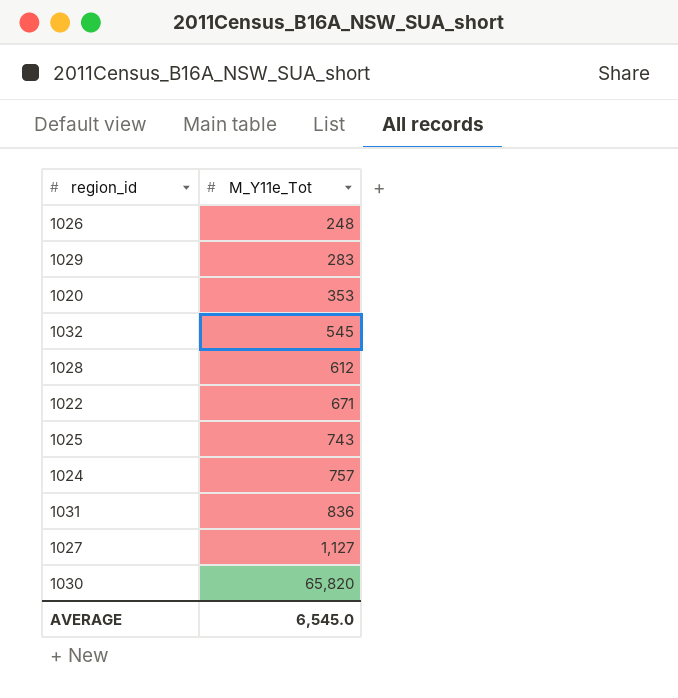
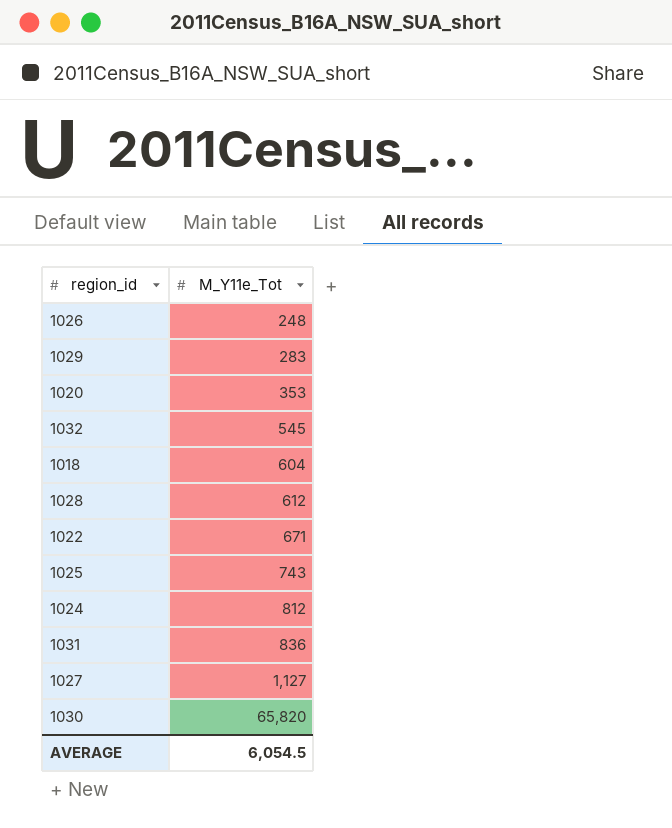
row 1018: none -> 604
1024 | M_Y11e_Tot: 757 -> 812
AVERAGE | M_Y11e_Tot: 6,545.0 -> 6,054.5

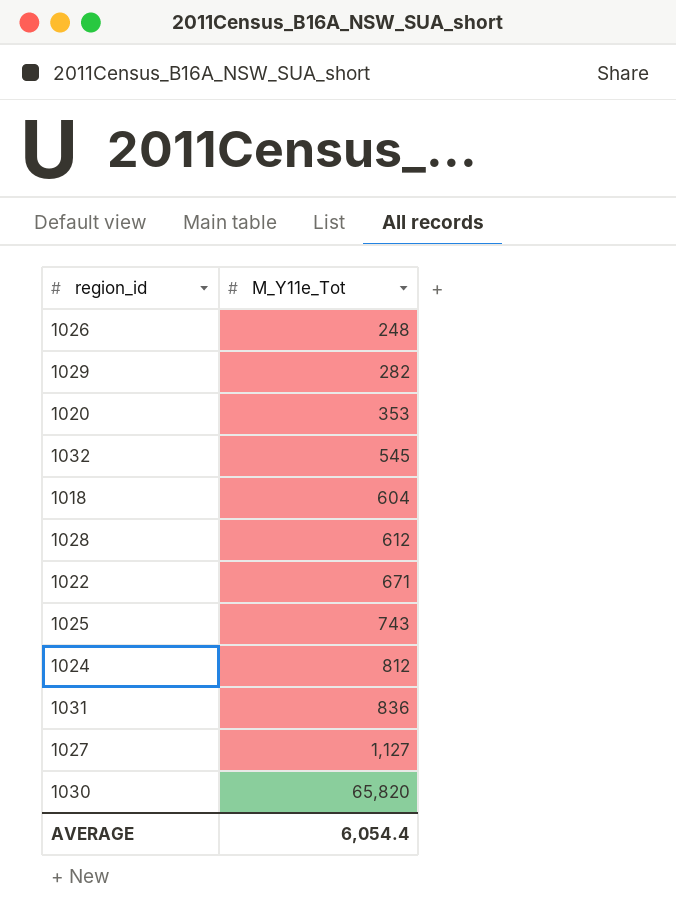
1029 | M_Y11e_Tot: 283 -> 282
AVERAGE | M_Y11e_Tot: 6,054.5 -> 6,054.4

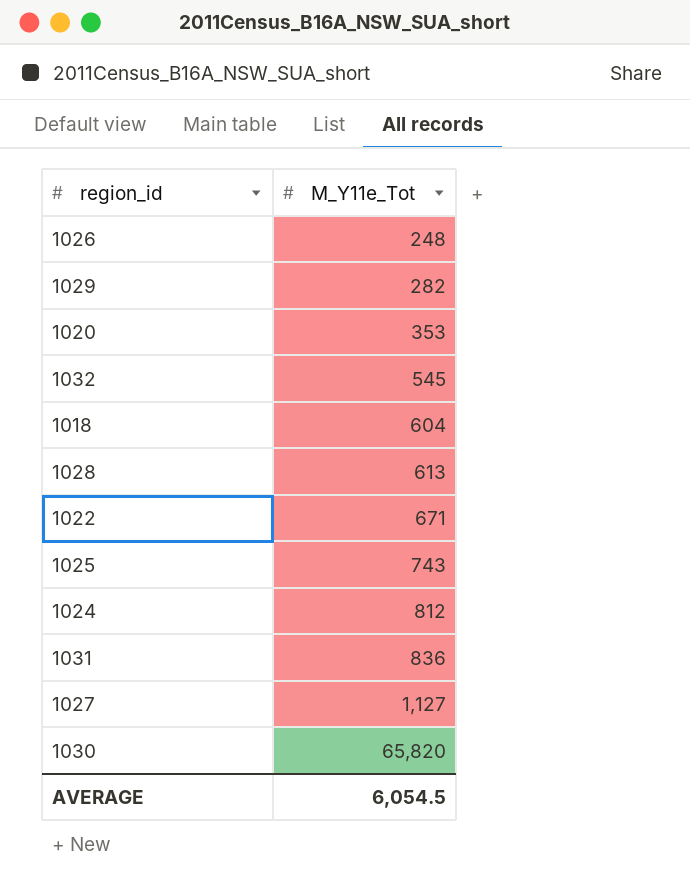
1028 | M_Y11e_Tot: 612 -> 613
AVERAGE | M_Y11e_Tot: 6,054.4 -> 6,054.5

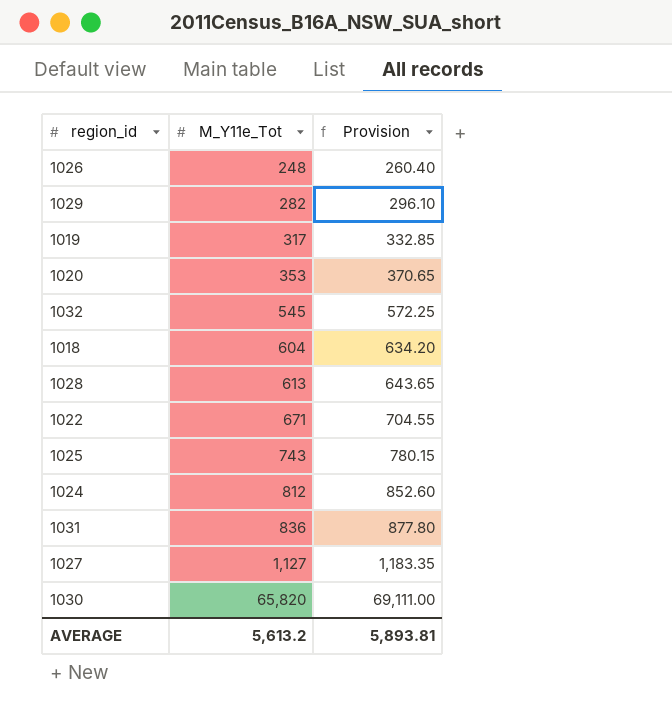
column Provision | formula: none -> [M_Y11e_Tot] * 1.05
row 1019: none -> 317 | 332.85
AVERAGE | M_Y11e_Tot: 6,054.5 -> 5,613.2

